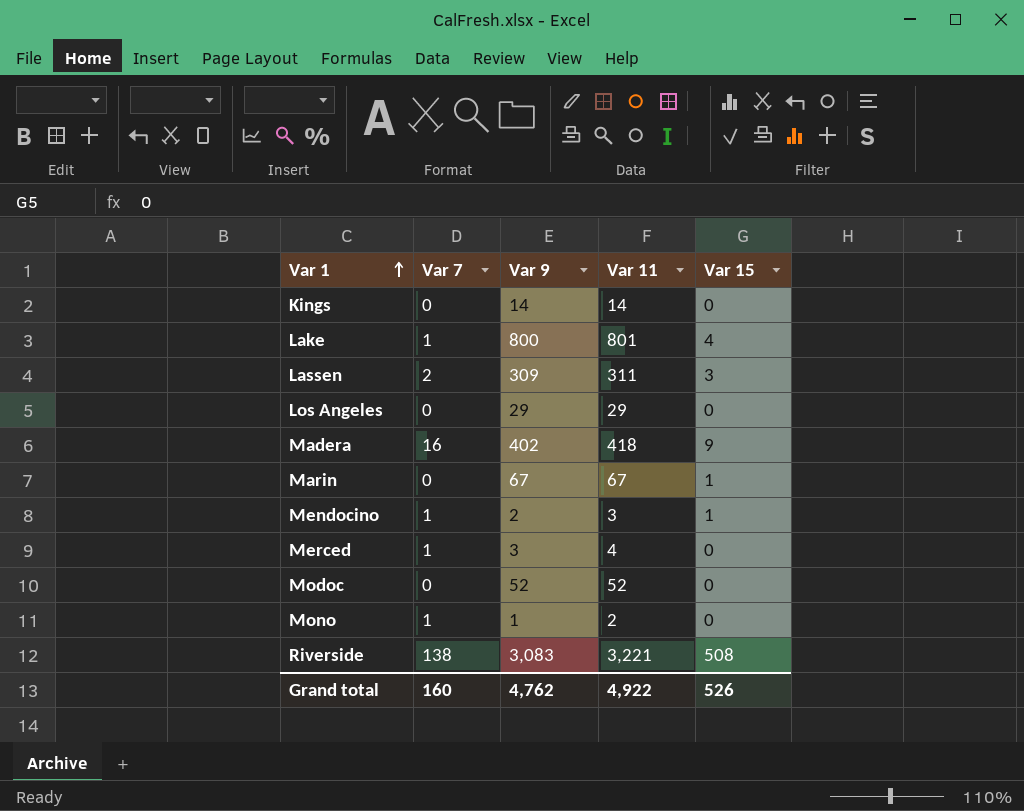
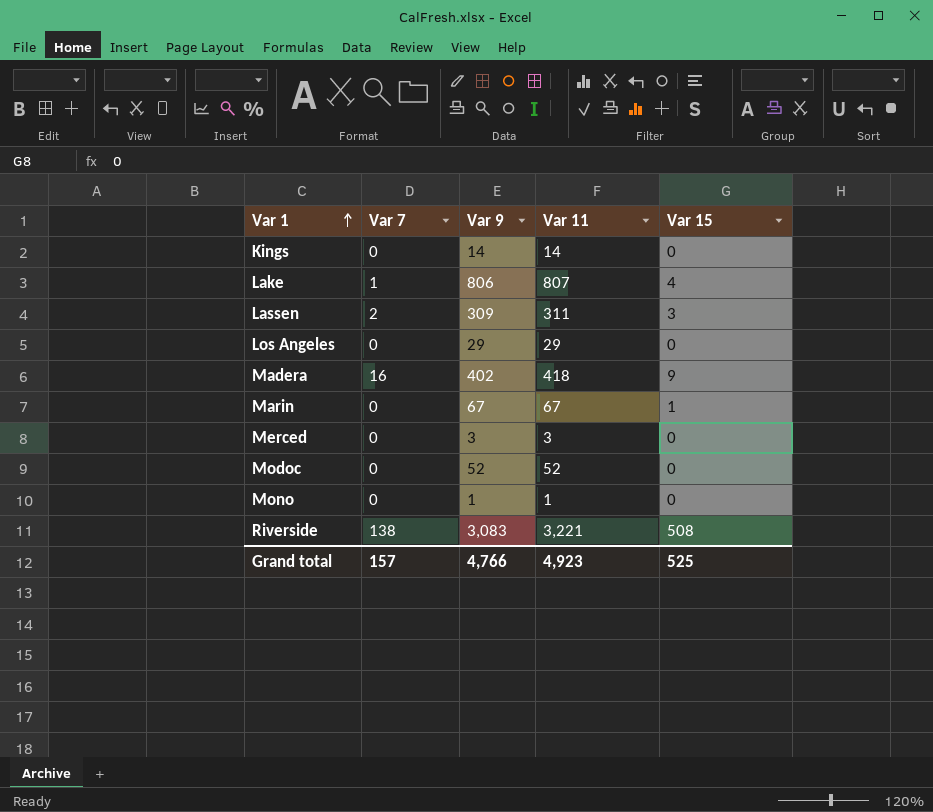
row Mendocino: 1 | 2 | 3 | 1 -> none
Lake | Var 9: 800 -> 806
Lake | Var 11: 801 -> 807
Merced | Var 7: 1 -> 0
Merced | Var 11: 4 -> 3
Mono | Var 7: 1 -> 0
Mono | Var 11: 2 -> 1
Grand total | Var 7: 160 -> 157
Grand total | Var 9: 4,762 -> 4,766
Grand total | Var 11: 4,922 -> 4,923
Grand total | Var 15: 526 -> 525

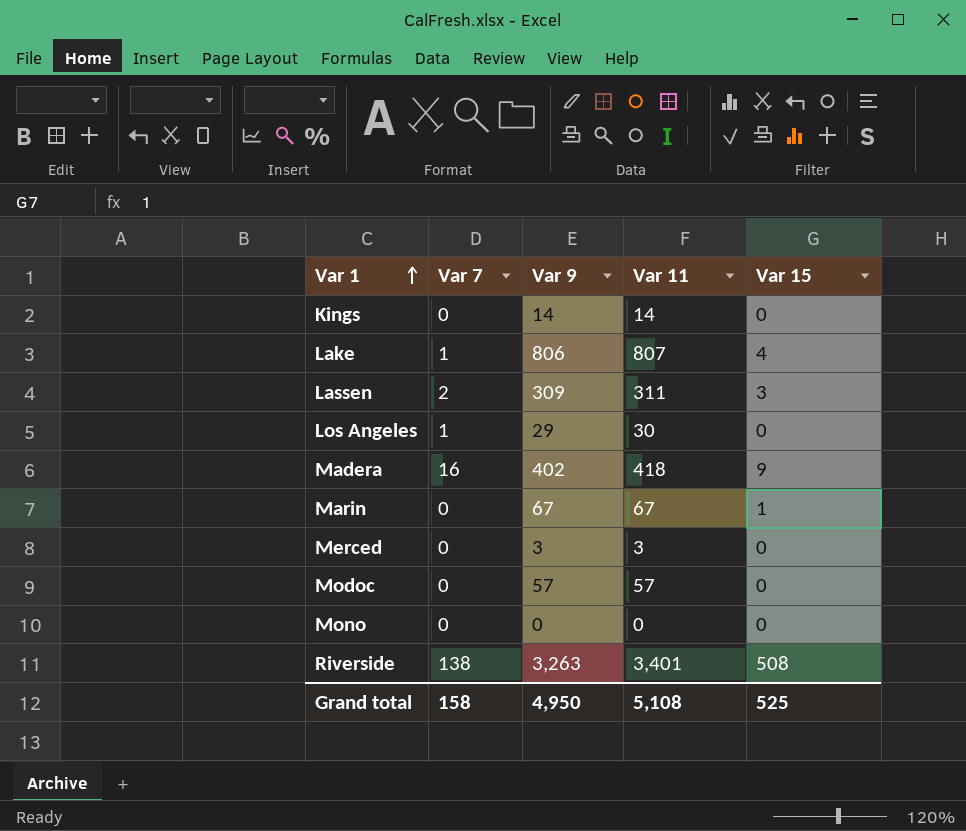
Los Angeles | Var 7: 0 -> 1
Los Angeles | Var 11: 29 -> 30
Modoc | Var 9: 52 -> 57
Modoc | Var 11: 52 -> 57
Mono | Var 9: 1 -> 0
Mono | Var 11: 1 -> 0
Riverside | Var 9: 3,083 -> 3,263
Riverside | Var 11: 3,221 -> 3,401
Grand total | Var 7: 157 -> 158
Grand total | Var 9: 4,766 -> 4,950
Grand total | Var 11: 4,923 -> 5,108

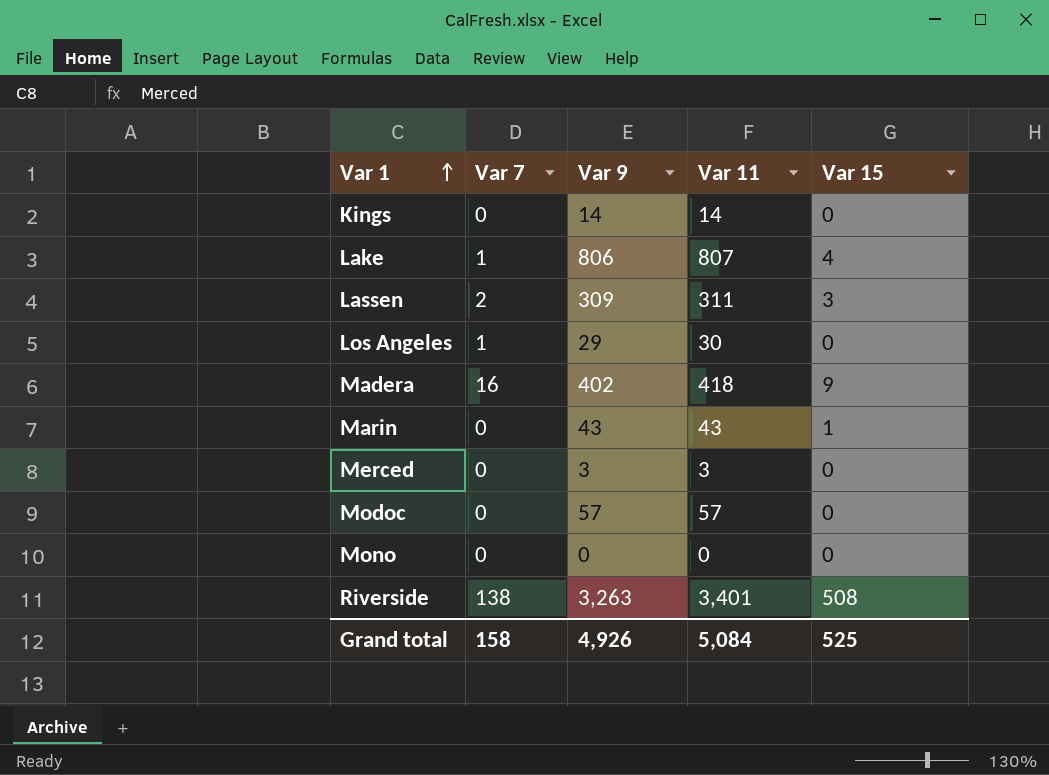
Marin | Var 9: 67 -> 43
Marin | Var 11: 67 -> 43
Grand total | Var 9: 4,950 -> 4,926
Grand total | Var 11: 5,108 -> 5,084

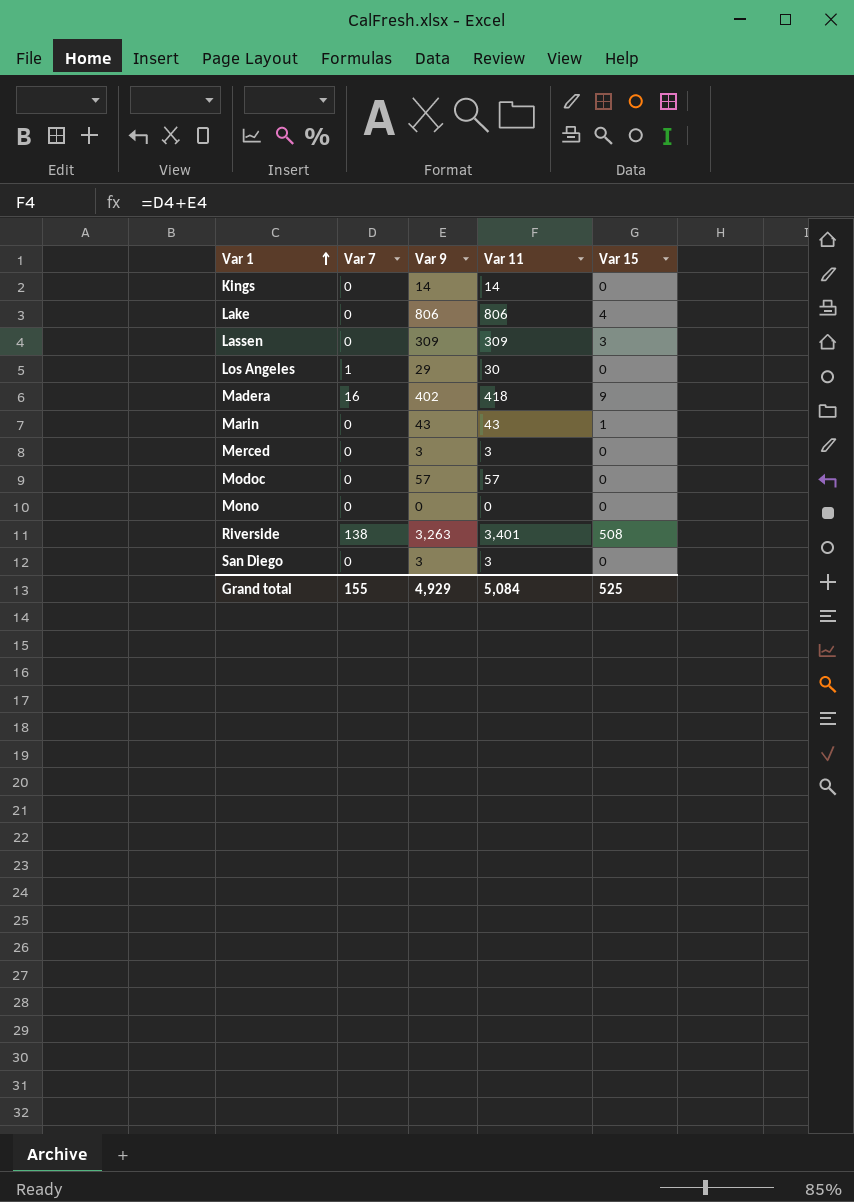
Lake | Var 7: 1 -> 0
Lake | Var 11: 807 -> 806
Lassen | Var 7: 2 -> 0
Lassen | Var 11: 311 -> 309
row San Diego: none -> 0 | 3 | 3 | 0
Grand total | Var 7: 158 -> 155
Grand total | Var 9: 4,926 -> 4,929

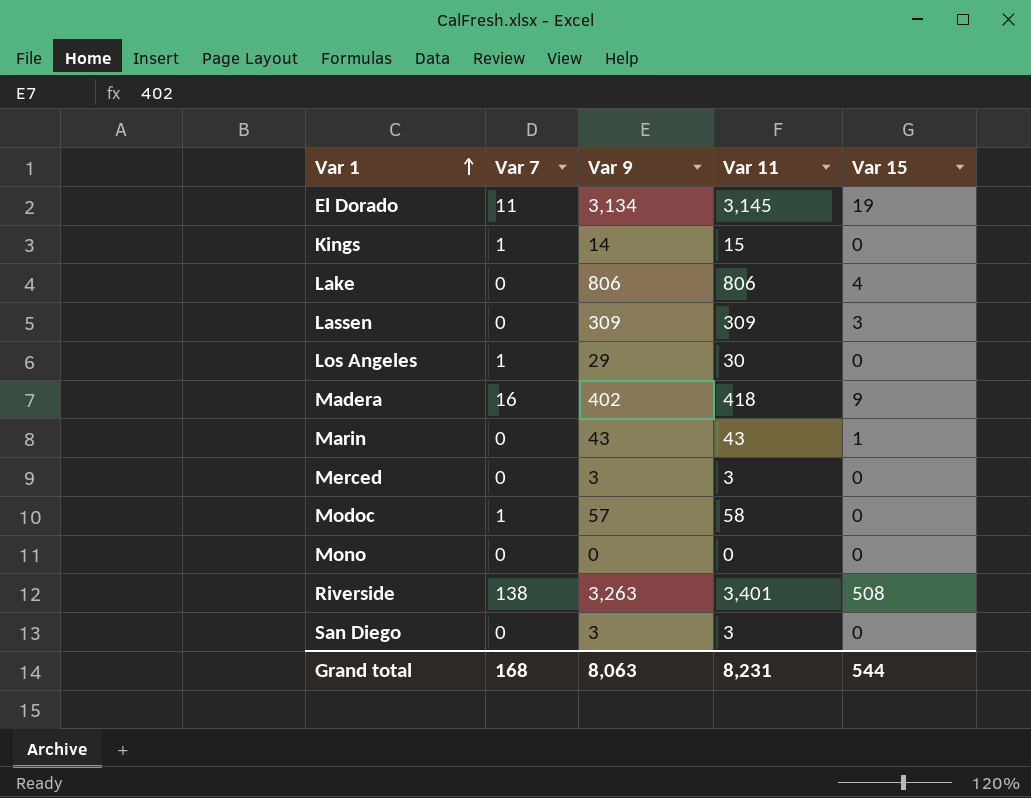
row El Dorado: none -> 11 | 3,134 | 3,145 | 19
Kings | Var 7: 0 -> 1
Kings | Var 11: 14 -> 15
Modoc | Var 7: 0 -> 1
Modoc | Var 11: 57 -> 58
Grand total | Var 7: 155 -> 168
Grand total | Var 9: 4,929 -> 8,063
Grand total | Var 11: 5,084 -> 8,231
Grand total | Var 15: 525 -> 544

